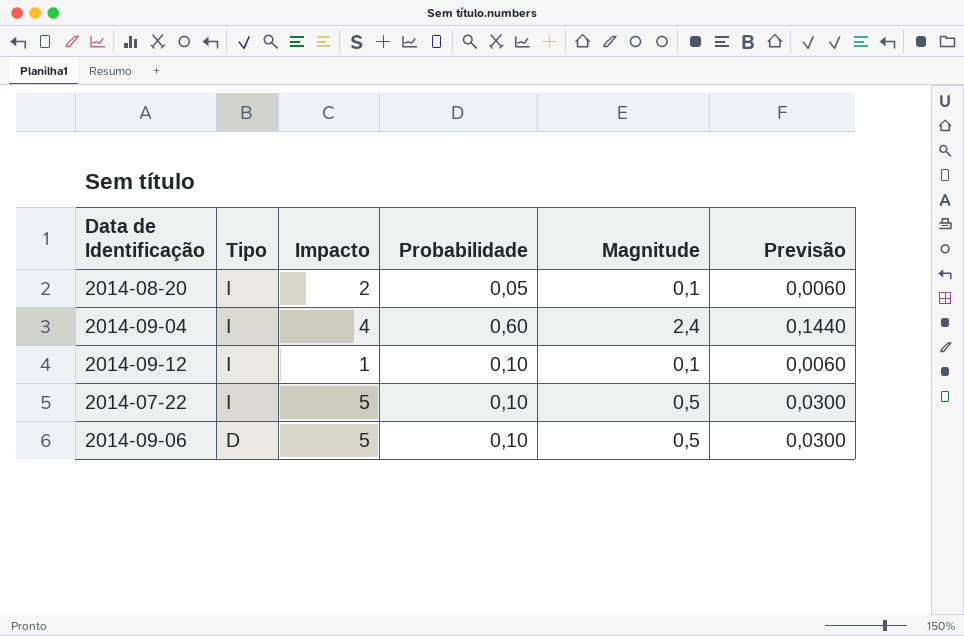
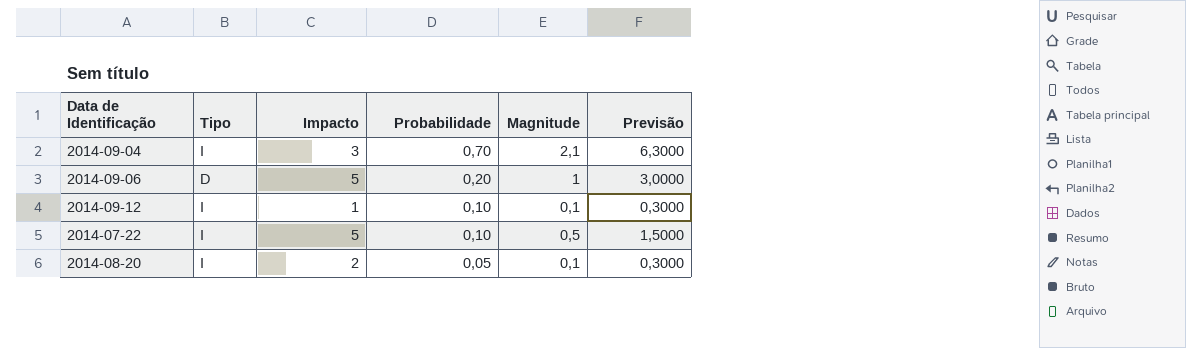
row order: Tipo descending -> Probabilidade descending
column Previsão | formula: [Magnitude] * 0,06 -> [Magnitude] * 3
2014-09-04 | Impacto: 4 -> 3
2014-09-04 | Probabilidade: 0,60 -> 0,70
2014-09-04 | Magnitude: 2,4 -> 2,1
2014-09-06 | Probabilidade: 0,10 -> 0,20
2014-09-06 | Magnitude: 0,5 -> 1

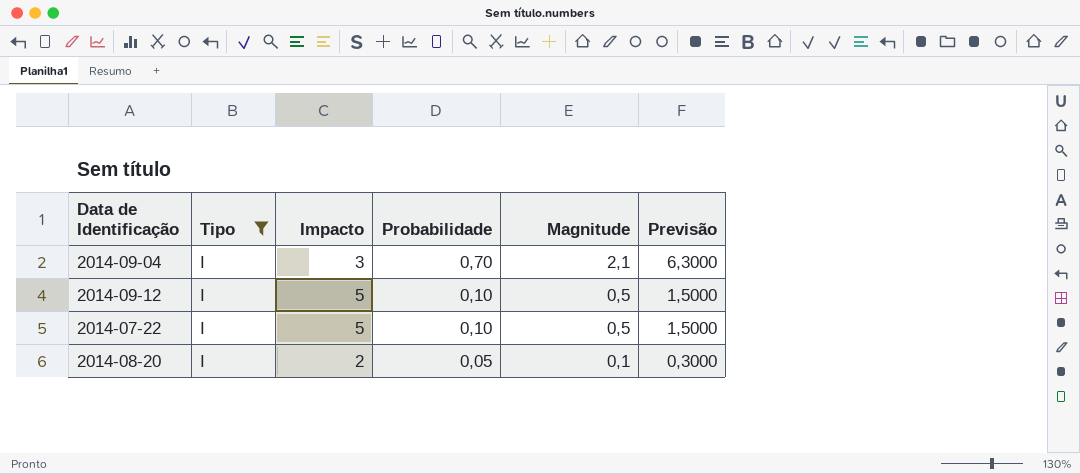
filter: none -> Tipo = I
2014-09-12 | Impacto: 1 -> 5
2014-09-12 | Magnitude: 0,1 -> 0,5
2014-09-12 | Previsão: 0,3000 -> 1,5000

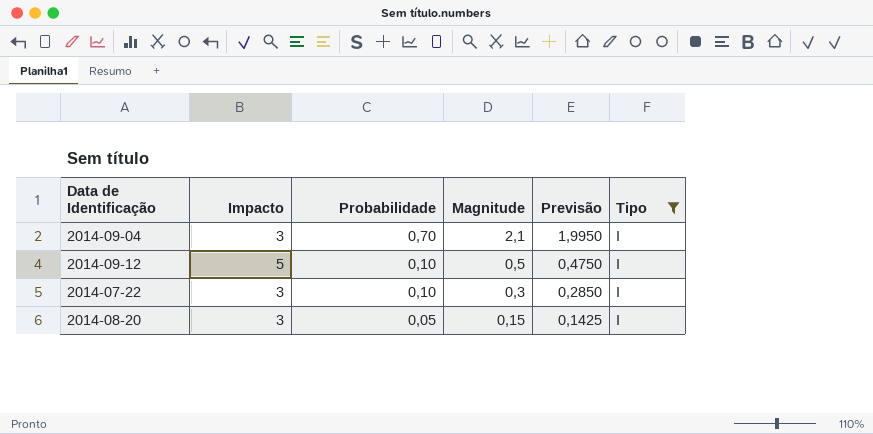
column Previsão | formula: [Magnitude] * 3 -> [Magnitude] * 0,95
column Tipo | position: 2 -> 6
2014-07-22 | Impacto: 5 -> 3
2014-07-22 | Magnitude: 0,5 -> 0,3
2014-08-20 | Impacto: 2 -> 3
2014-08-20 | Magnitude: 0,1 -> 0,15

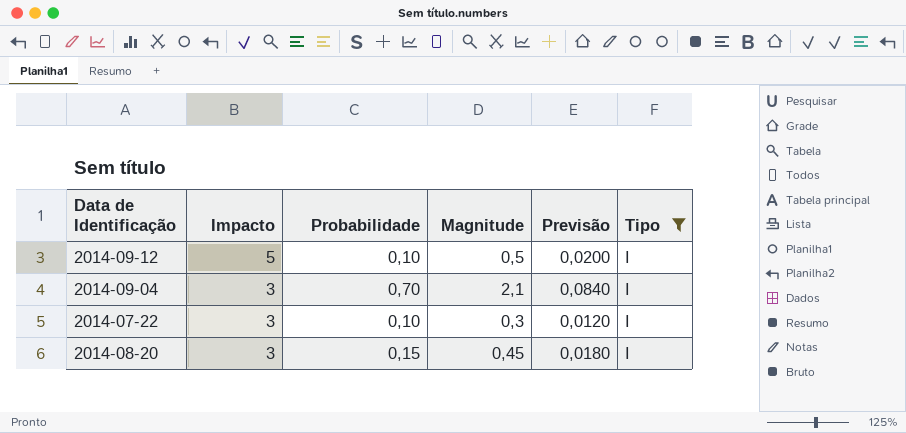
row order: Probabilidade descending -> Impacto descending
column Previsão | formula: [Magnitude] * 0,95 -> [Magnitude] * 0,04
2014-08-20 | Probabilidade: 0,05 -> 0,15
2014-08-20 | Magnitude: 0,15 -> 0,45

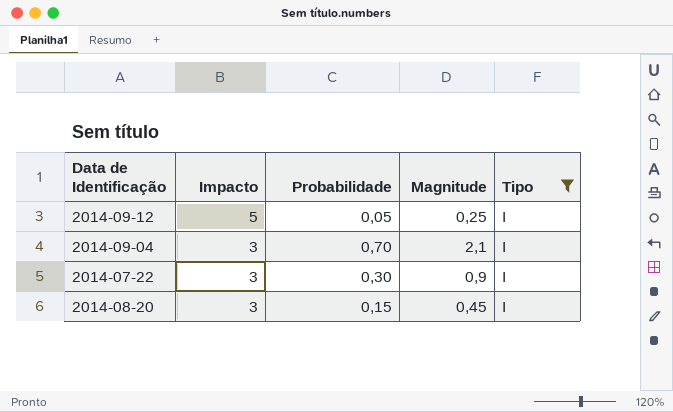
column Previsão | formula: [Magnitude] * 0,04 -> none
2014-09-12 | Probabilidade: 0,10 -> 0,05
2014-09-12 | Magnitude: 0,5 -> 0,25
2014-07-22 | Probabilidade: 0,10 -> 0,30
2014-07-22 | Magnitude: 0,3 -> 0,9

